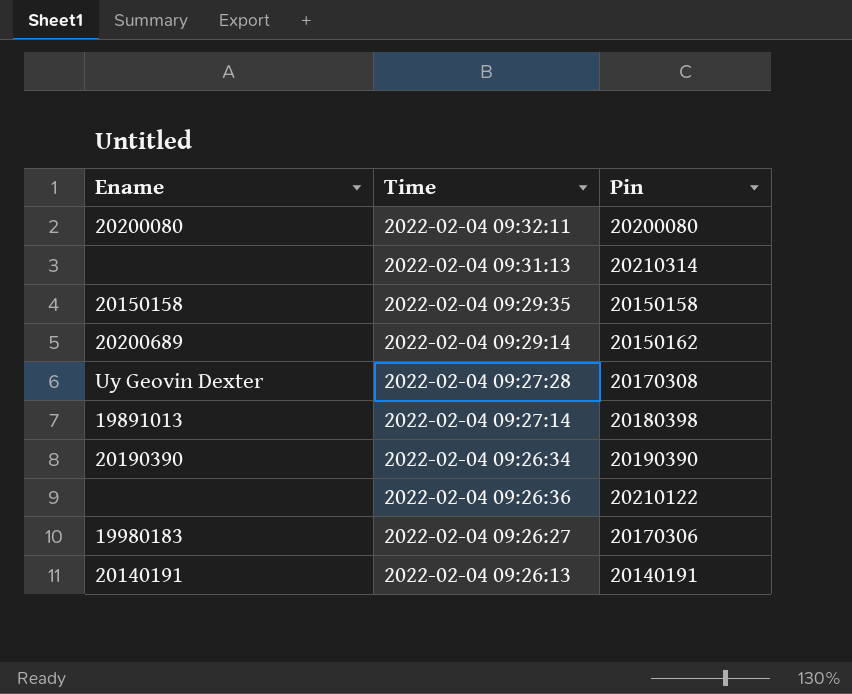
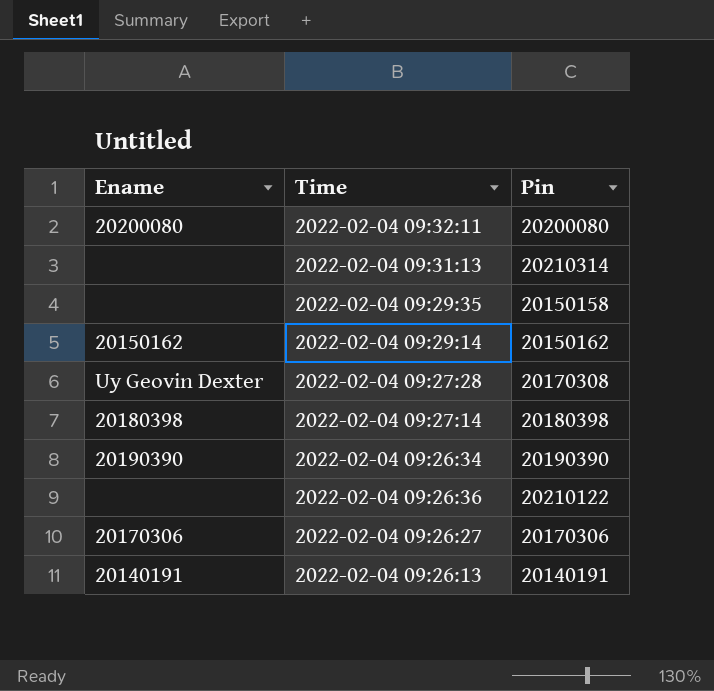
2022-02-04 09:29:35 | Ename: 20150158 -> none
2022-02-04 09:29:14 | Ename: 20200689 -> 20150162
2022-02-04 09:27:14 | Ename: 19891013 -> 20180398
2022-02-04 09:26:27 | Ename: 19980183 -> 20170306

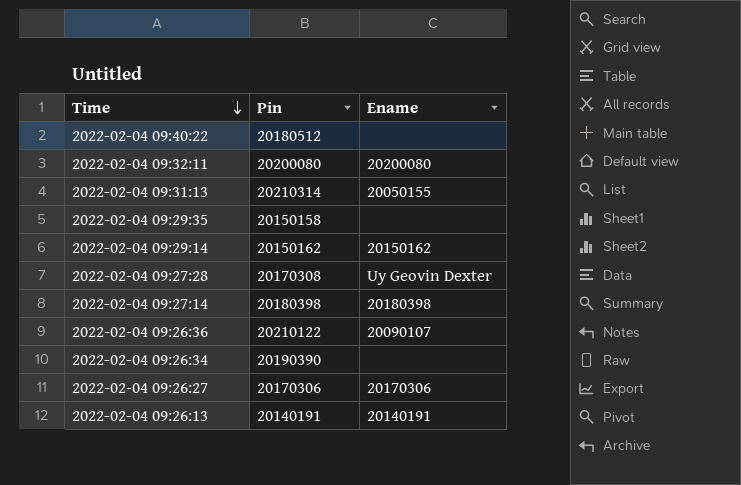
row order: none -> Time descending
column Ename | position: 1 -> 3
row 2022-02-04 09:40:22: none -> 20180512 | none
2022-02-04 09:31:13 | Ename: none -> 20050155
2022-02-04 09:26:36 | Ename: none -> 20090107
2022-02-04 09:26:34 | Ename: 20190390 -> none

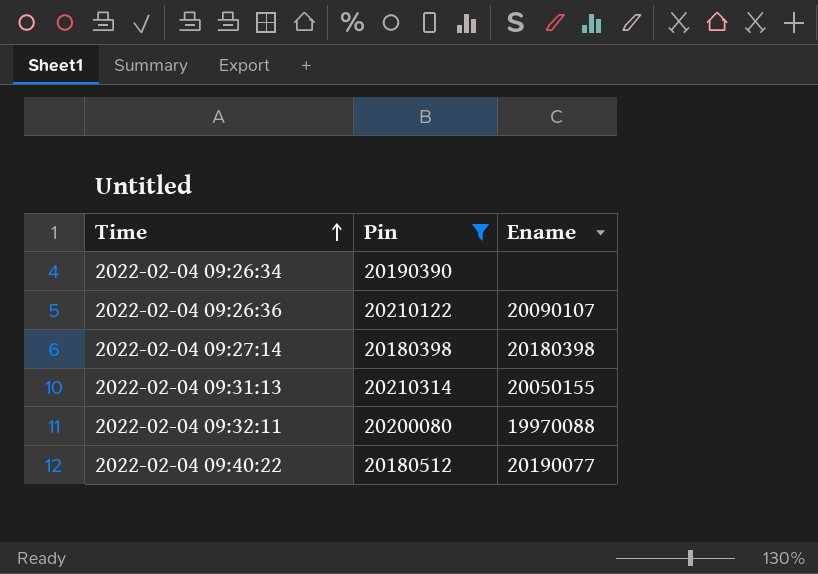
filter: none -> Pin >= 20180398
row order: Time descending -> Time ascending
2022-02-04 09:32:11 | Ename: 20200080 -> 19970088
2022-02-04 09:40:22 | Ename: none -> 20190077

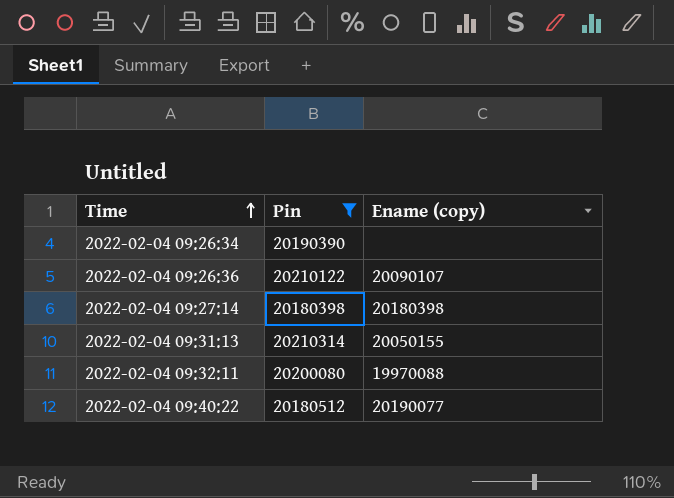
column name: Ename -> Ename (copy)

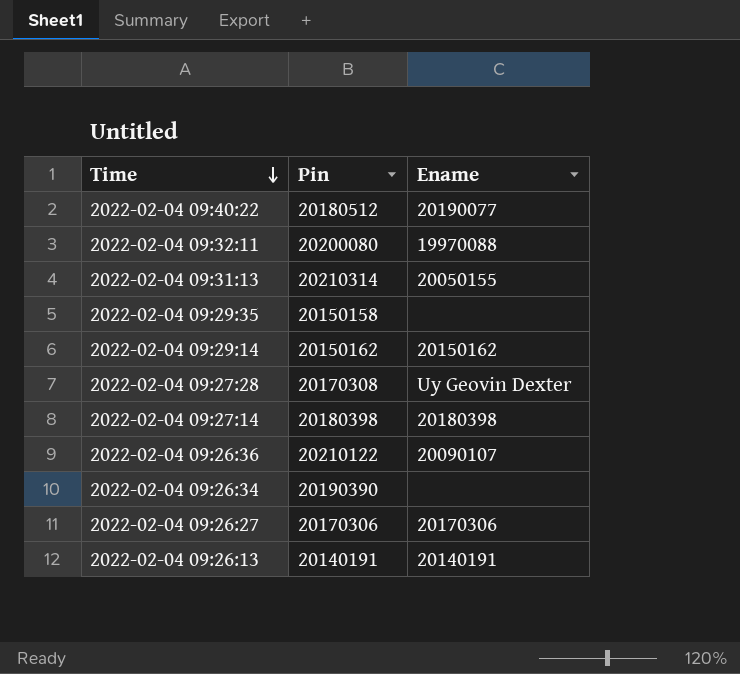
filter: Pin >= 20180398 -> none
row order: Time ascending -> Time descending
column name: Ename (copy) -> Ename

